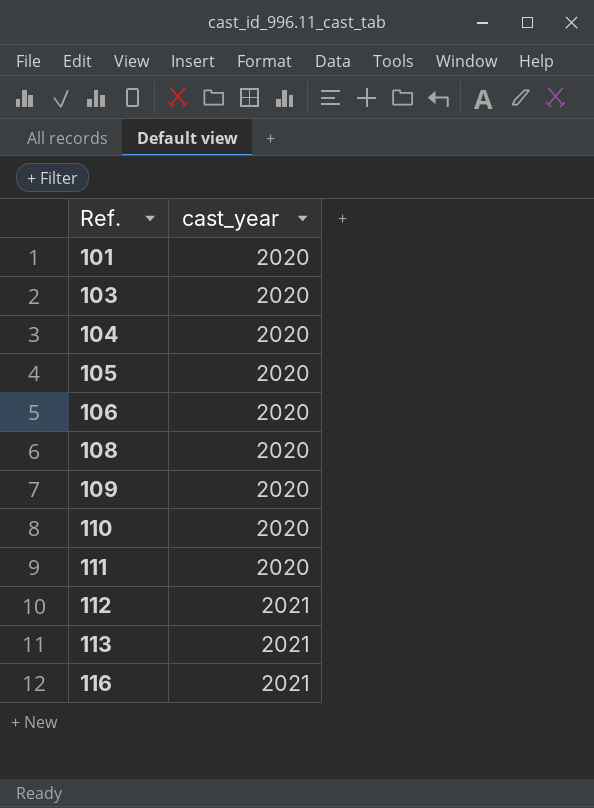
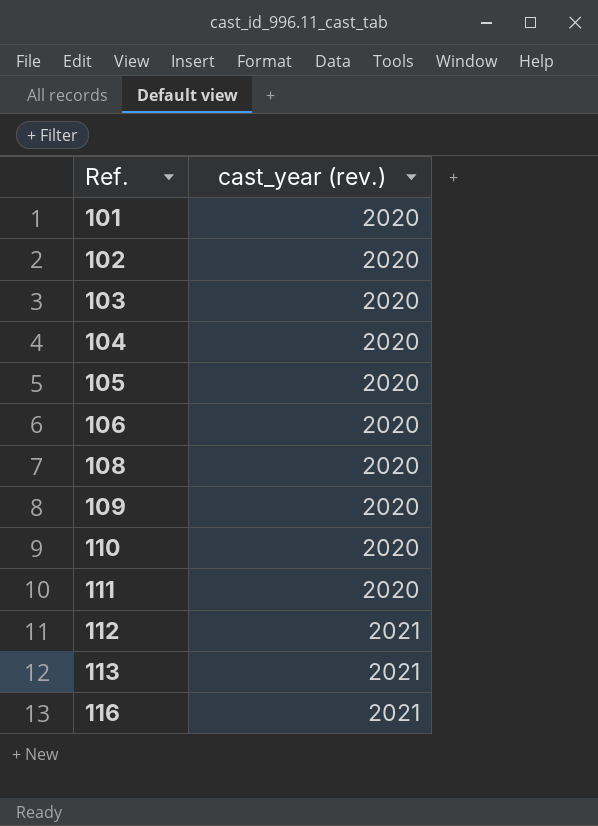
column name: cast_year -> cast_year (rev.)
row 102: none -> 2020

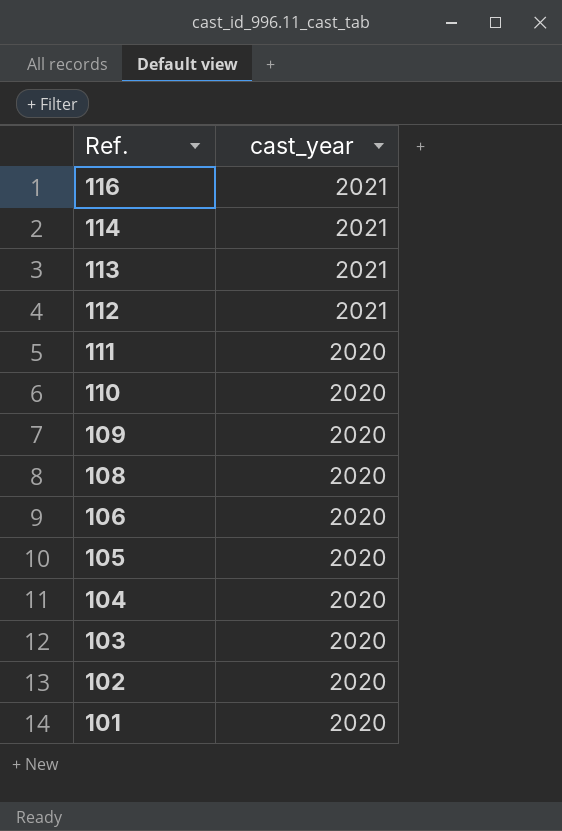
row order: Ref. ascending -> Ref. descending
column name: cast_year (rev.) -> cast_year
row 114: none -> 2021

